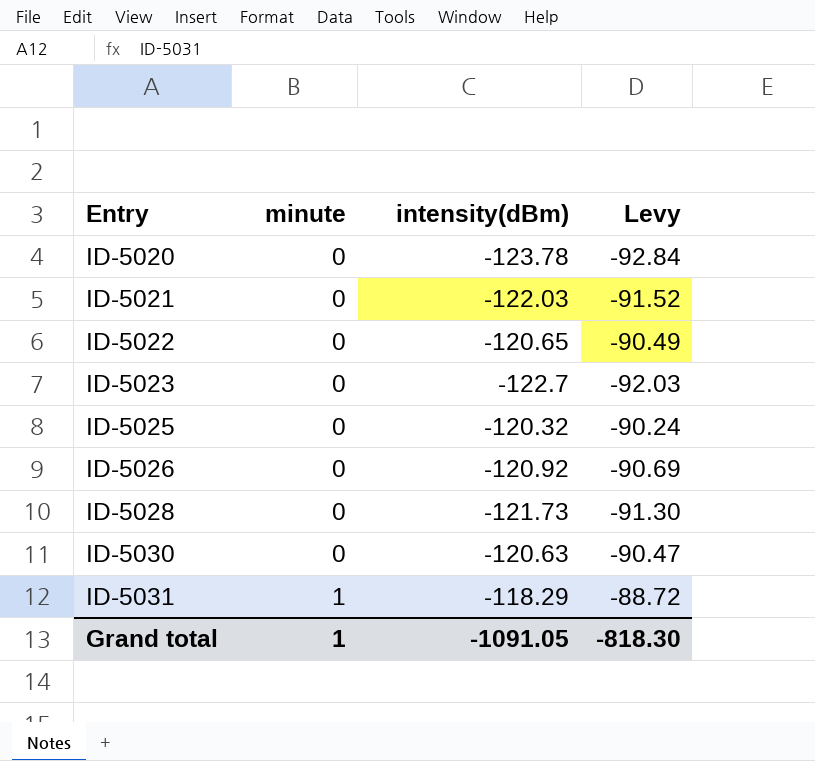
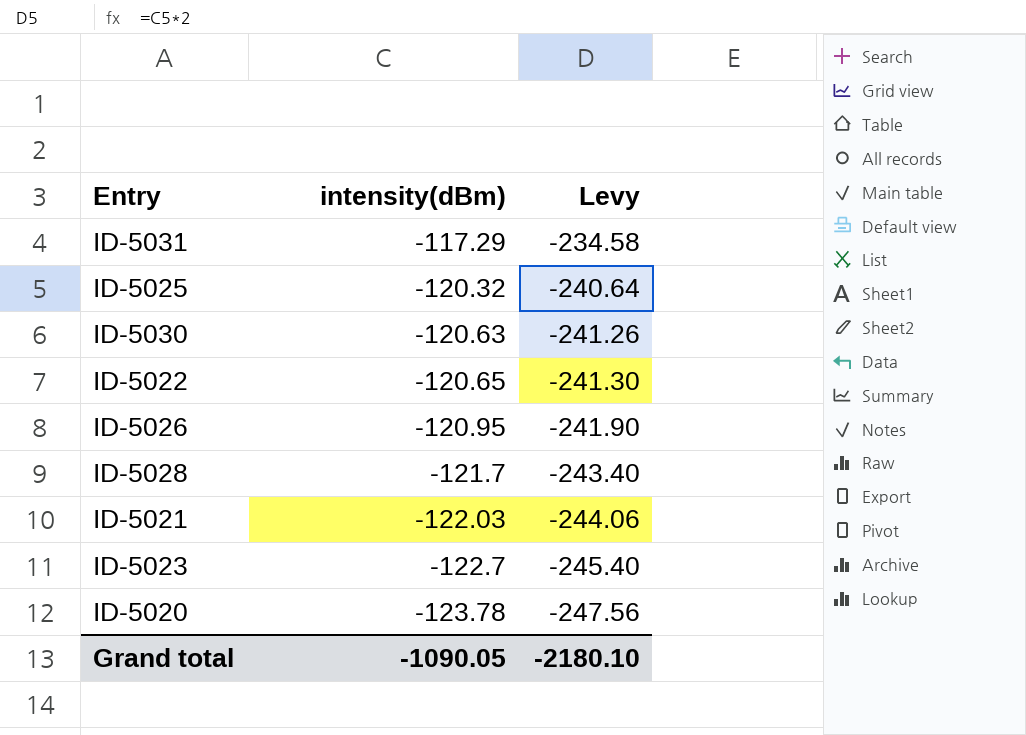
row order: Entry ascending -> intensity(dBm) descending
column minute | position: 2 -> none
column Levy | formula: [intensity(dBm)] * 0.75 -> [intensity(dBm)] * 2
ID-5031 | intensity(dBm): -118.29 -> -117.29
ID-5026 | intensity(dBm): -120.92 -> -120.95
ID-5028 | intensity(dBm): -121.73 -> -121.7
Grand total | intensity(dBm): -1091.05 -> -1090.05
Grand total | Levy: -818.30 -> -2180.10

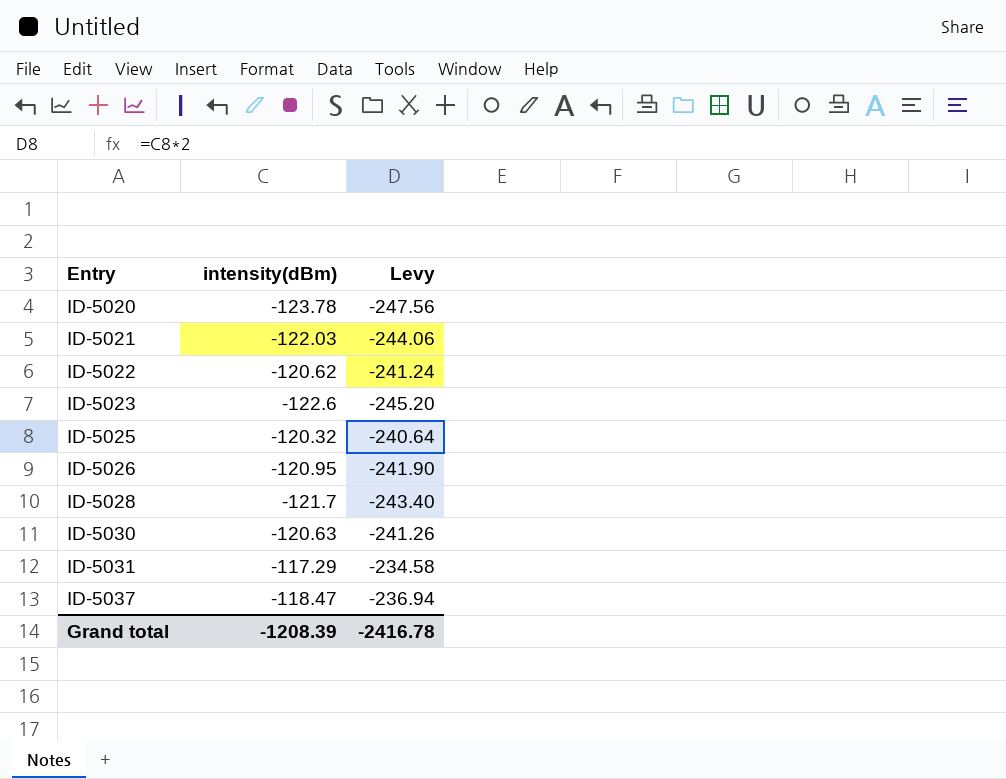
row order: intensity(dBm) descending -> Entry ascending
ID-5022 | intensity(dBm): -120.65 -> -120.62
ID-5022 | Levy: -241.30 -> -241.24
ID-5023 | intensity(dBm): -122.7 -> -122.6
ID-5023 | Levy: -245.40 -> -245.20
row ID-5037: none -> -118.47 | -236.94
Grand total | intensity(dBm): -1090.05 -> -1208.39
Grand total | Levy: -2180.10 -> -2416.78

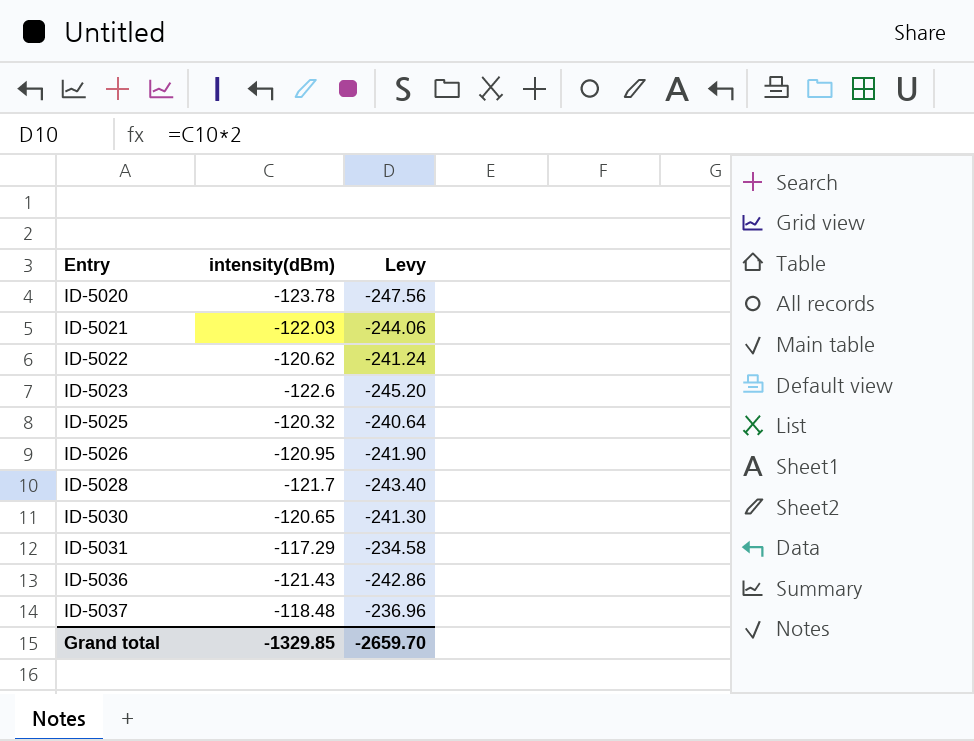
ID-5030 | intensity(dBm): -120.63 -> -120.65
ID-5030 | Levy: -241.26 -> -241.30
row ID-5036: none -> -121.43 | -242.86
ID-5037 | intensity(dBm): -118.47 -> -118.48
ID-5037 | Levy: -236.94 -> -236.96
Grand total | intensity(dBm): -1208.39 -> -1329.85
Grand total | Levy: -2416.78 -> -2659.70

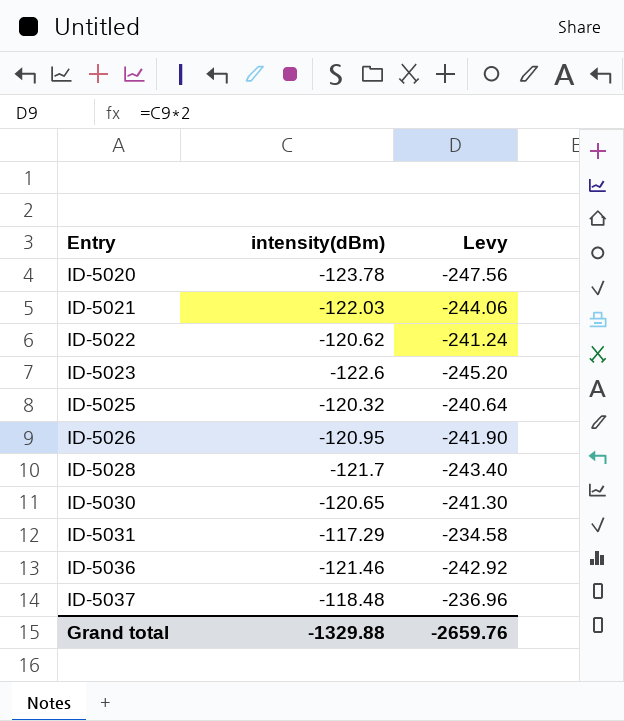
ID-5036 | intensity(dBm): -121.43 -> -121.46
ID-5036 | Levy: -242.86 -> -242.92
Grand total | intensity(dBm): -1329.85 -> -1329.88
Grand total | Levy: -2659.70 -> -2659.76

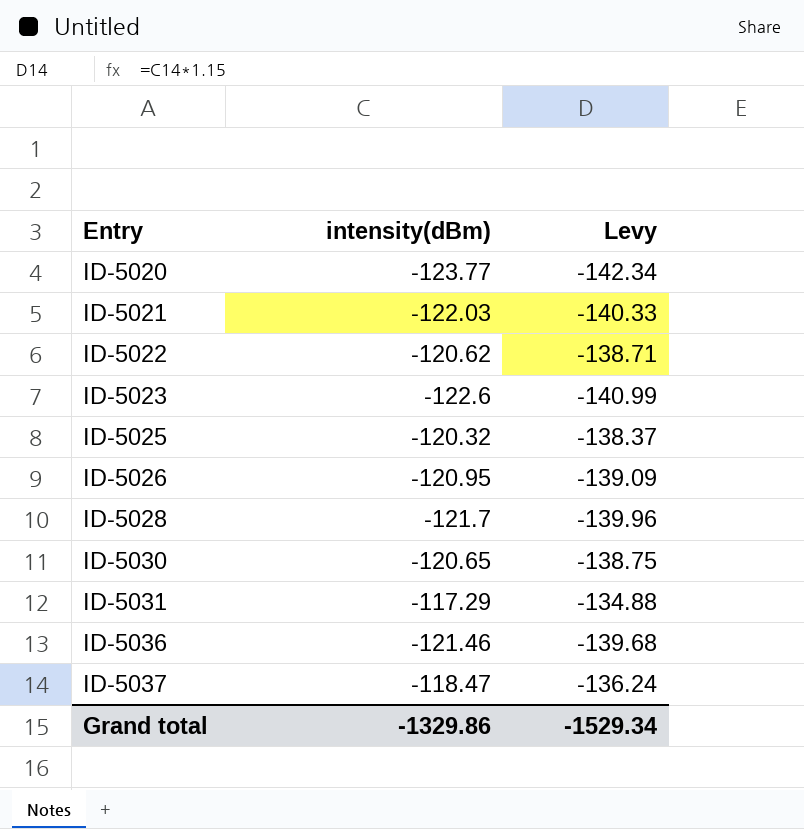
column Levy | formula: [intensity(dBm)] * 2 -> [intensity(dBm)] * 1.15
ID-5020 | intensity(dBm): -123.78 -> -123.77
ID-5037 | intensity(dBm): -118.48 -> -118.47
Grand total | intensity(dBm): -1329.88 -> -1329.86
Grand total | Levy: -2659.76 -> -1529.34

